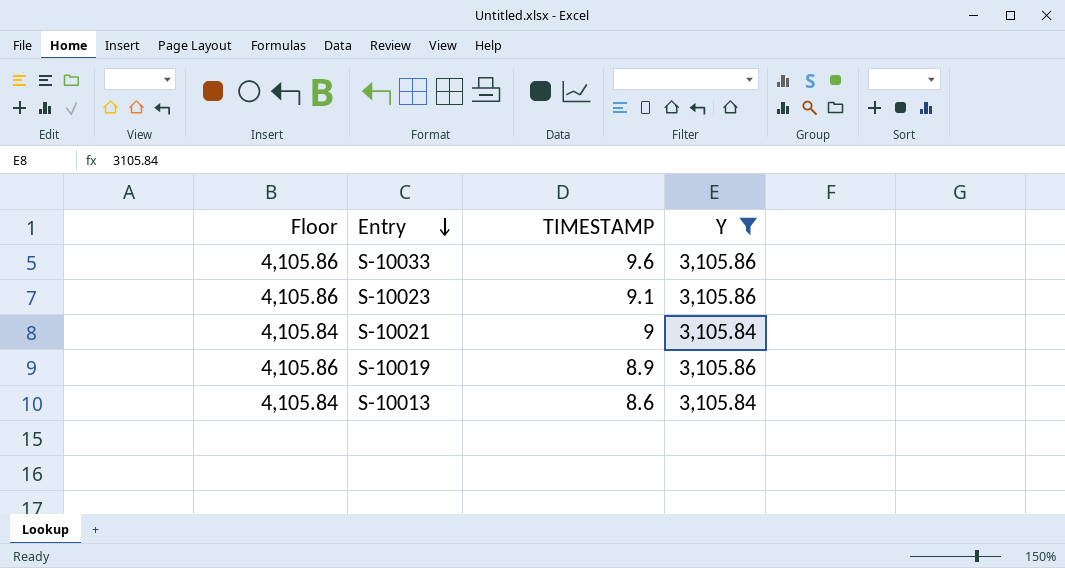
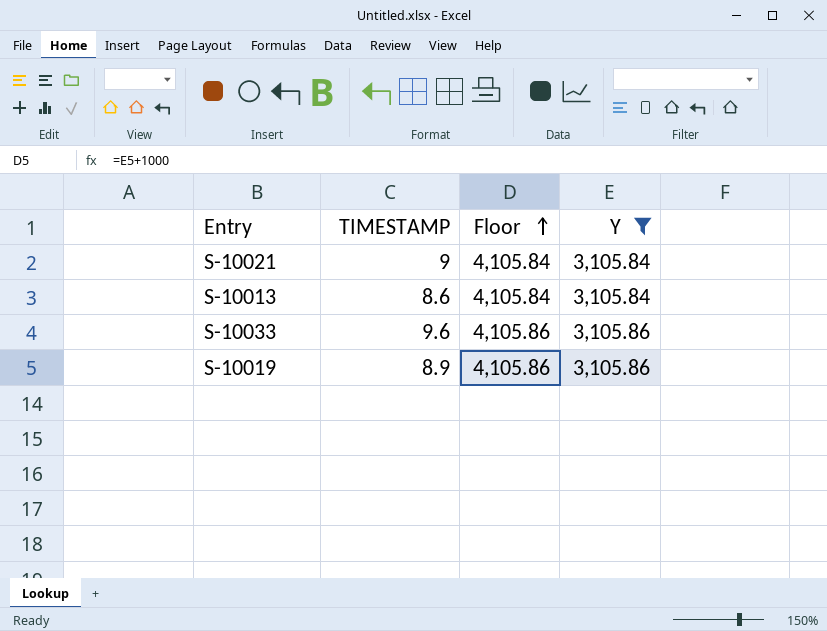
row order: Entry descending -> Floor ascending
column Floor | position: 1 -> 3
row S-10023: 4,105.86 | 9.1 | 3,105.86 -> none

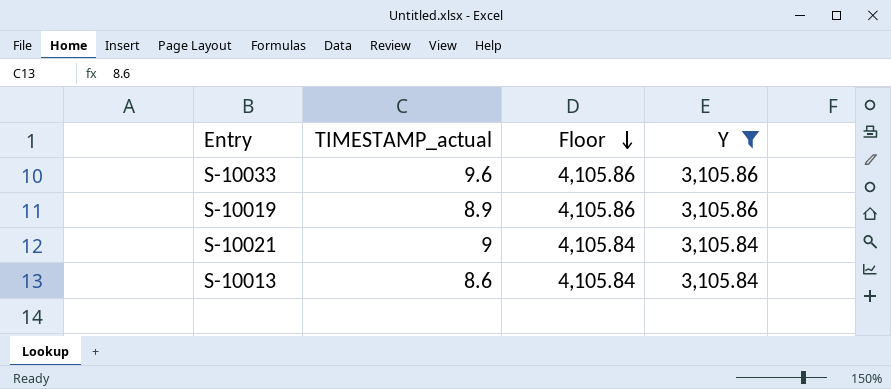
row order: Floor ascending -> Floor descending
column name: TIMESTAMP -> TIMESTAMP_actual

